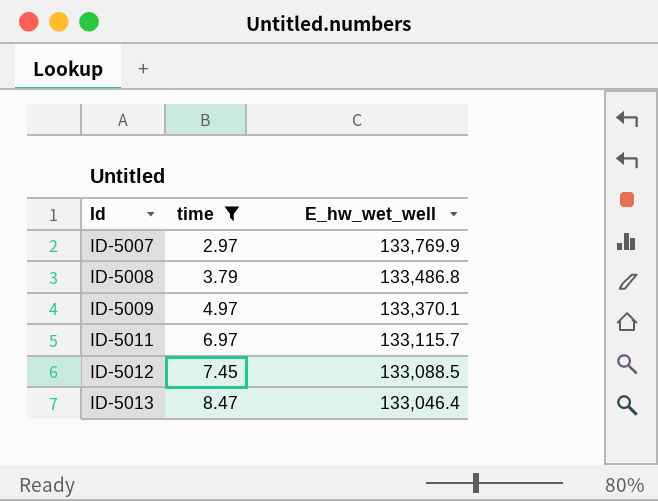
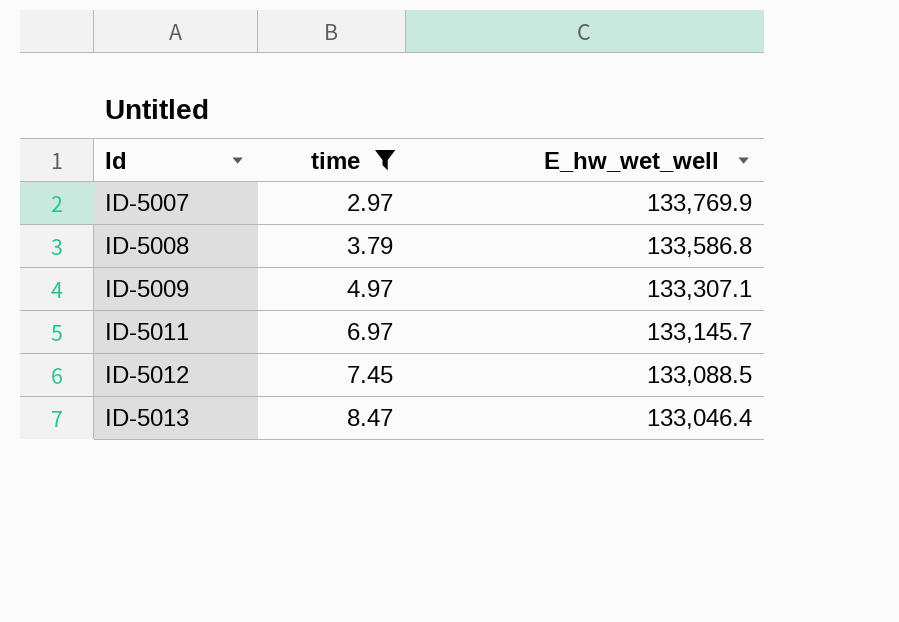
ID-5008 | E_hw_wet_well: 133,486.8 -> 133,586.8
ID-5009 | E_hw_wet_well: 133,370.1 -> 133,307.1
ID-5011 | E_hw_wet_well: 133,115.7 -> 133,145.7

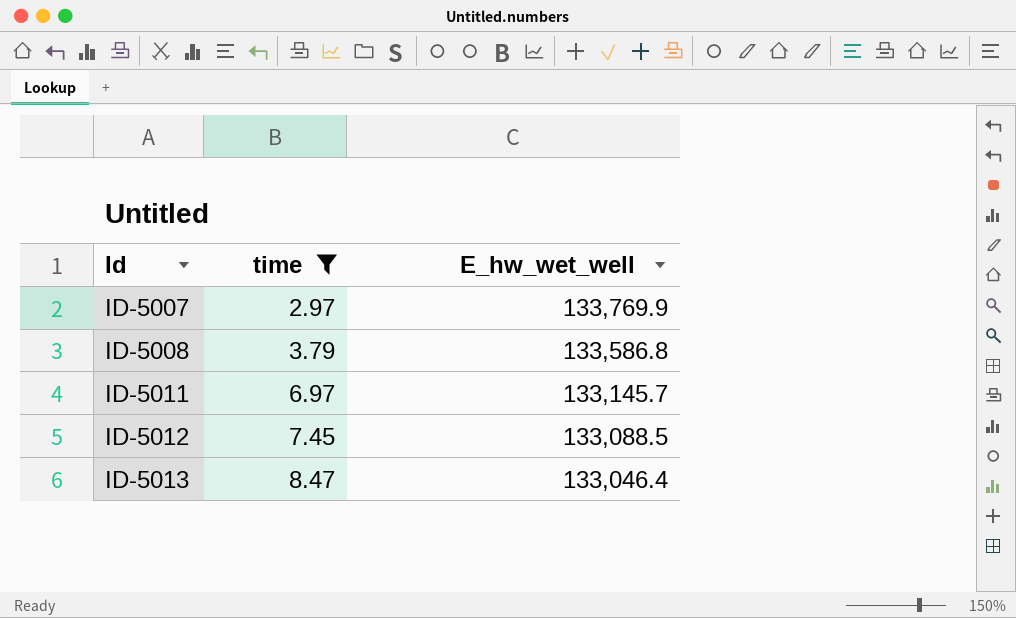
row ID-5009: 4.97 | 133,307.1 -> none

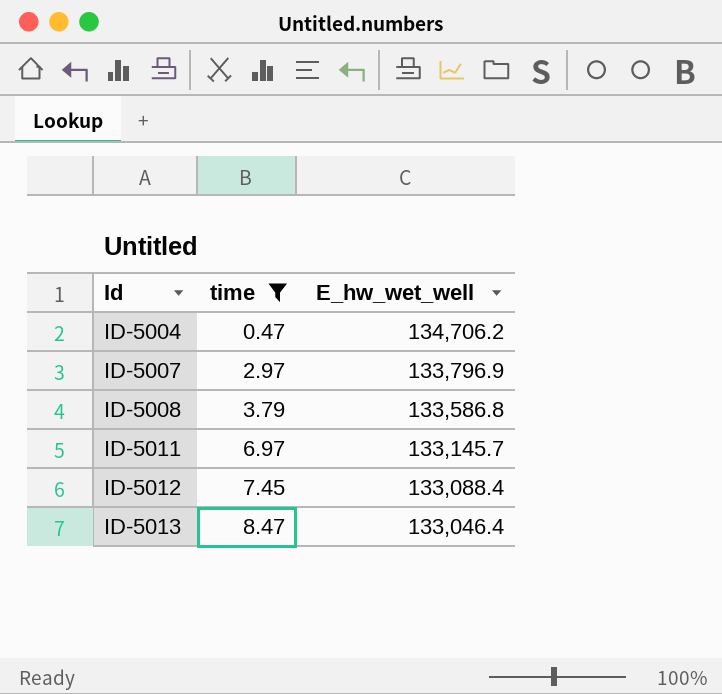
row ID-5004: none -> 0.47 | 134,706.2
ID-5007 | E_hw_wet_well: 133,769.9 -> 133,796.9
ID-5012 | E_hw_wet_well: 133,088.5 -> 133,088.4

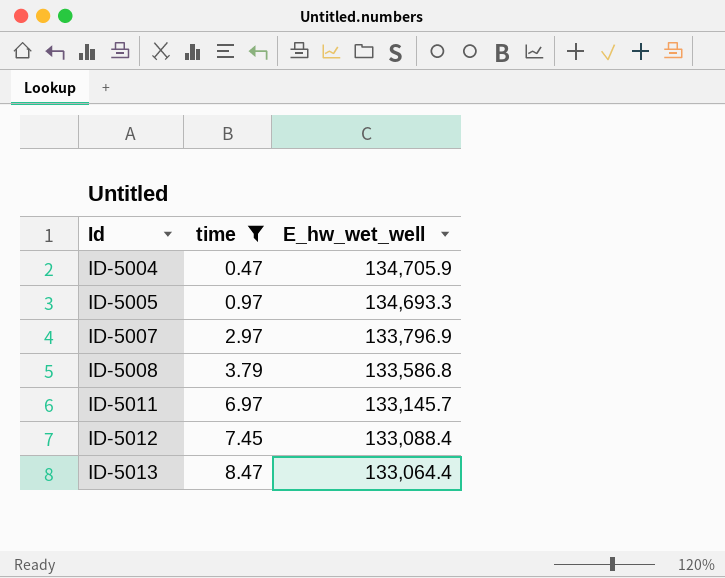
ID-5004 | E_hw_wet_well: 134,706.2 -> 134,705.9
row ID-5005: none -> 0.97 | 134,693.3
ID-5013 | E_hw_wet_well: 133,046.4 -> 133,064.4

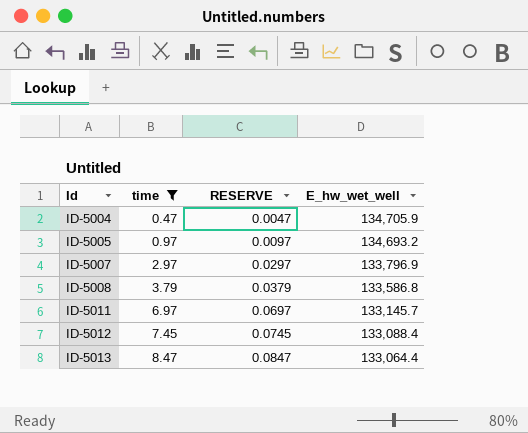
column RESERVE | formula: none -> [time] * 0.01
ID-5005 | E_hw_wet_well: 134,693.3 -> 134,693.2

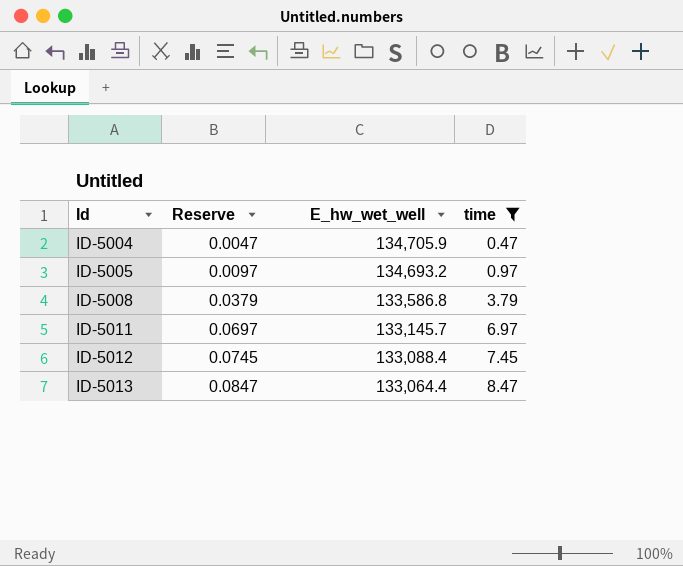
column name: RESERVE -> Reserve
column time | position: 2 -> 4
row ID-5007: 2.97 | 0.0297 | 133,796.9 -> none

